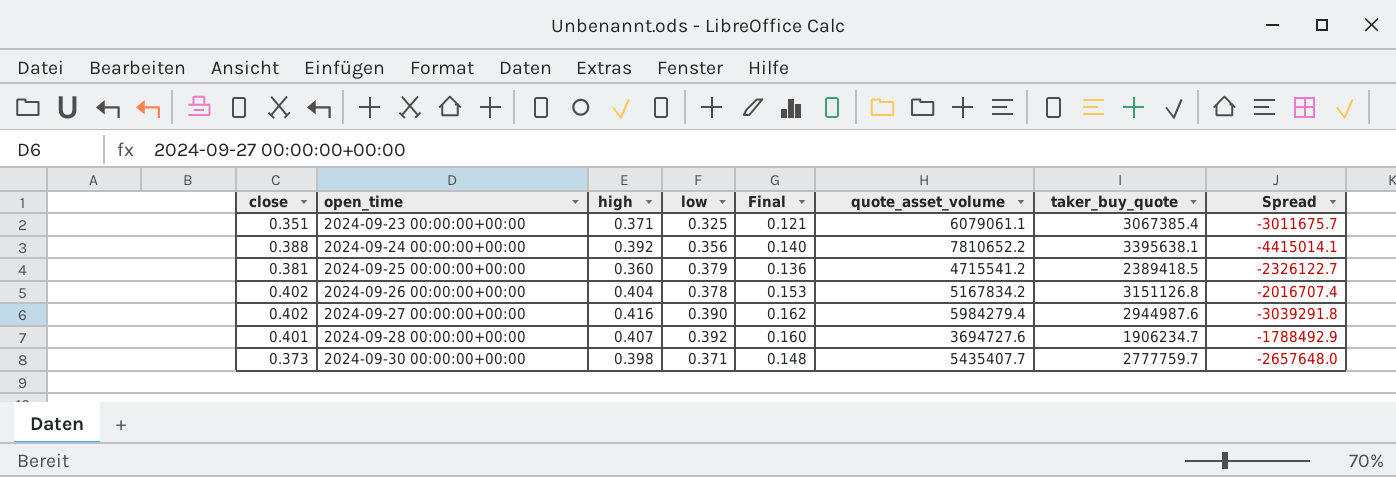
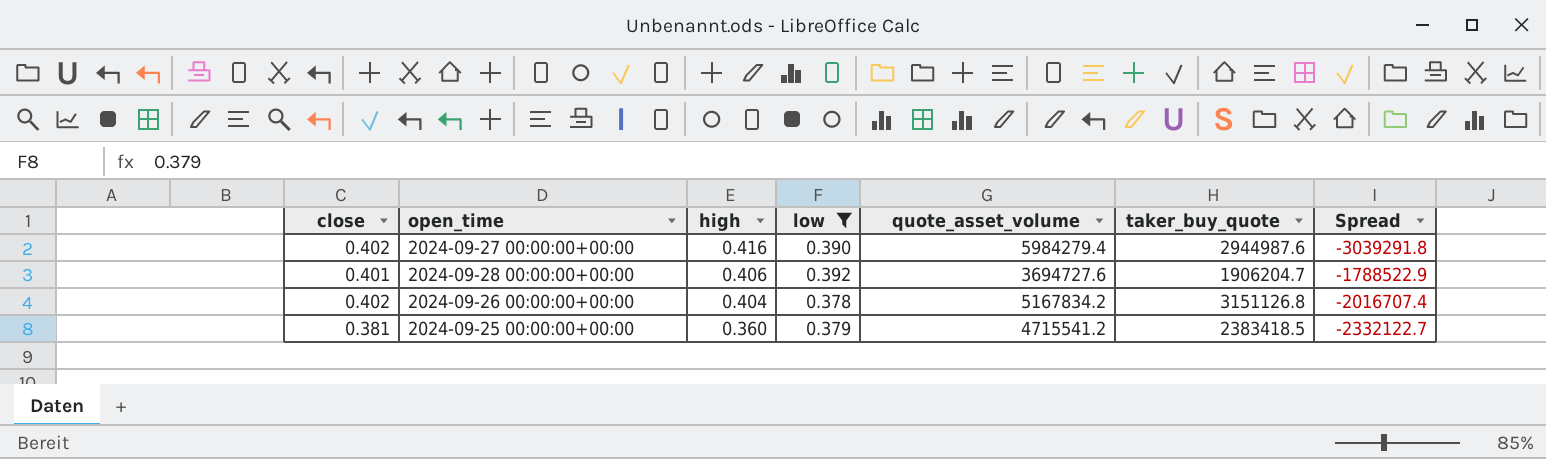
filter: none -> low >= 0.378
row order: open_time ascending -> high descending
column Final | formula: [high] * [low] -> none
2024-09-28 00:00:00+00:00 | high: 0.407 -> 0.406
2024-09-28 00:00:00+00:00 | taker_buy_quote: 1906234.7 -> 1906204.7
2024-09-28 00:00:00+00:00 | Spread: -1788492.9 -> -1788522.9
2024-09-25 00:00:00+00:00 | taker_buy_quote: 2389418.5 -> 2383418.5
2024-09-25 00:00:00+00:00 | Spread: -2326122.7 -> -2332122.7

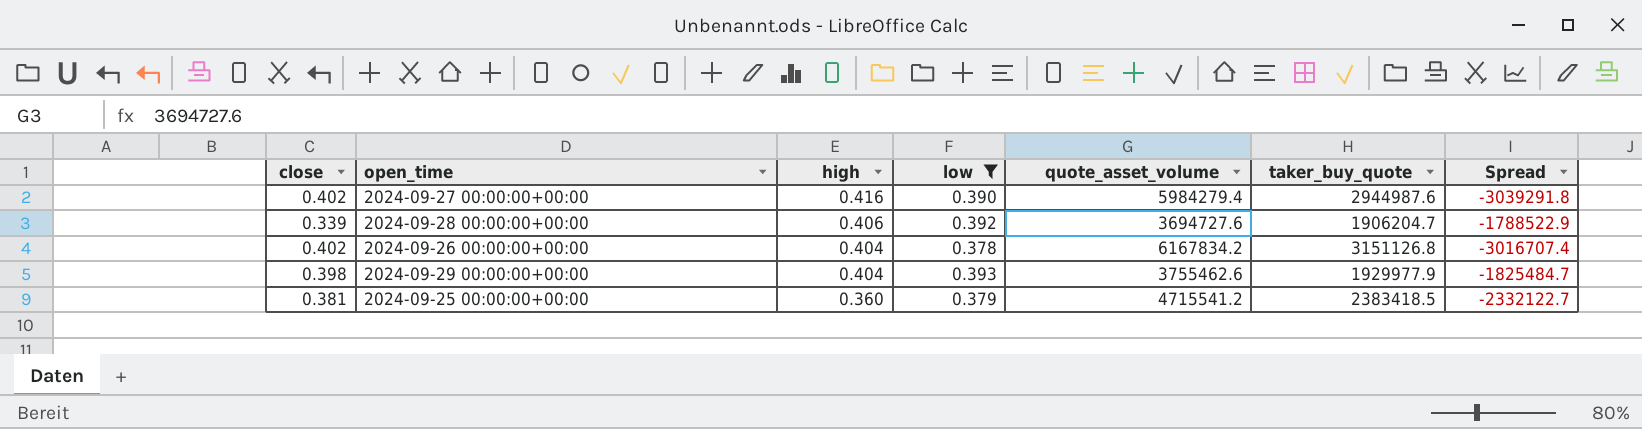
2024-09-28 00:00:00+00:00 | close: 0.401 -> 0.339
2024-09-26 00:00:00+00:00 | quote_asset_volume: 5167834.2 -> 6167834.2
2024-09-26 00:00:00+00:00 | Spread: -2016707.4 -> -3016707.4
row 2024-09-29 00:00:00+00:00: none -> 0.398 | 0.404 | 0.393 | 3755462.6 | 1929977.9 | -1825484.7

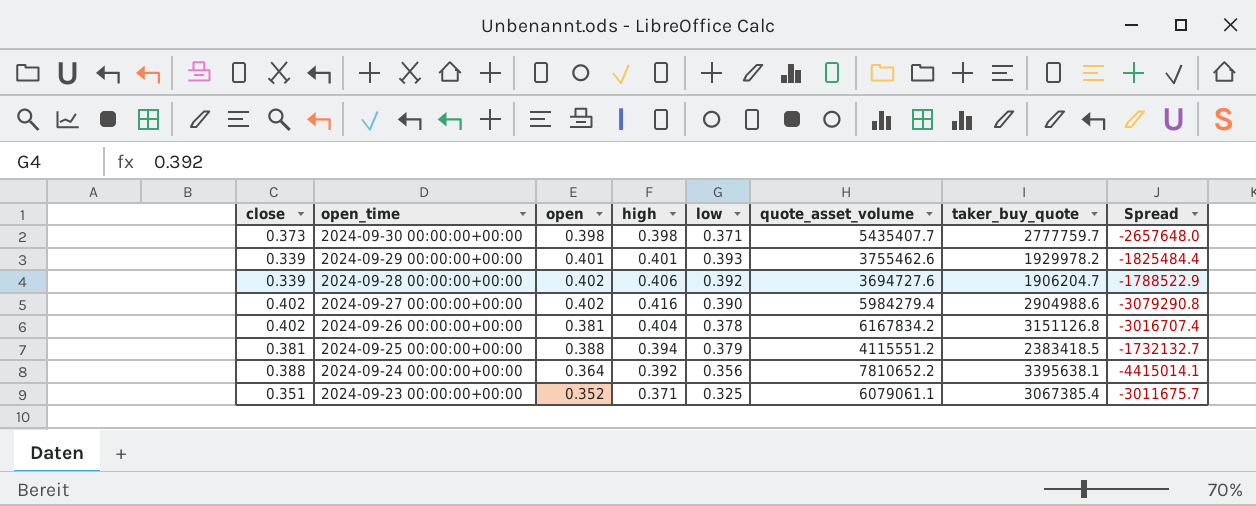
filter: low >= 0.378 -> none
row order: high descending -> open_time descending
column open | position: none -> 3
2024-09-29 00:00:00+00:00 | close: 0.398 -> 0.339
2024-09-29 00:00:00+00:00 | high: 0.404 -> 0.401
2024-09-29 00:00:00+00:00 | taker_buy_quote: 1929977.9 -> 1929978.2
2024-09-29 00:00:00+00:00 | Spread: -1825484.7 -> -1825484.4
2024-09-27 00:00:00+00:00 | taker_buy_quote: 2944987.6 -> 2904988.6
2024-09-27 00:00:00+00:00 | Spread: -3039291.8 -> -3079290.8
2024-09-25 00:00:00+00:00 | high: 0.360 -> 0.394
2024-09-25 00:00:00+00:00 | quote_asset_volume: 4715541.2 -> 4115551.2
2024-09-25 00:00:00+00:00 | Spread: -2332122.7 -> -1732132.7

